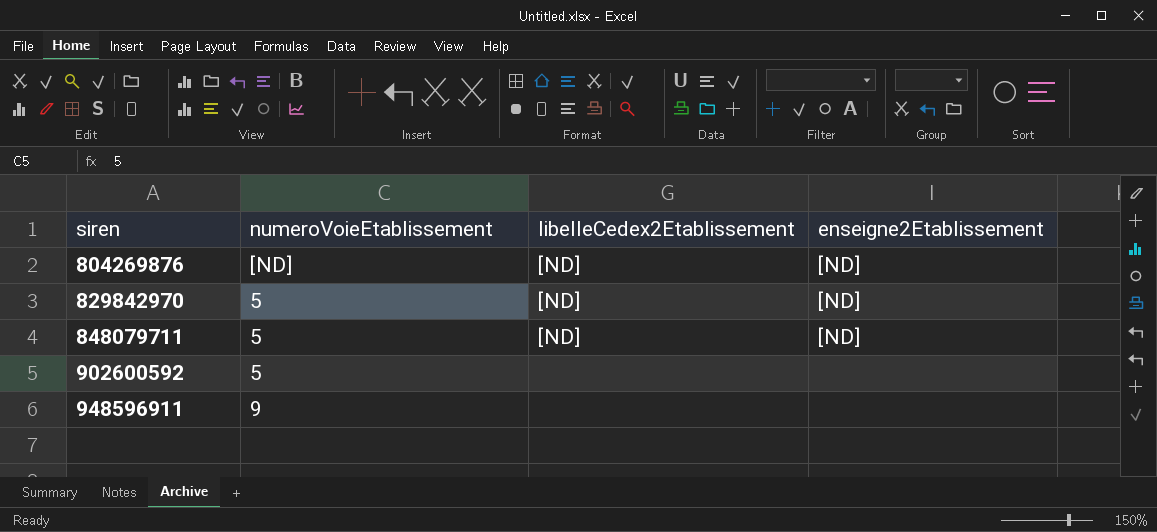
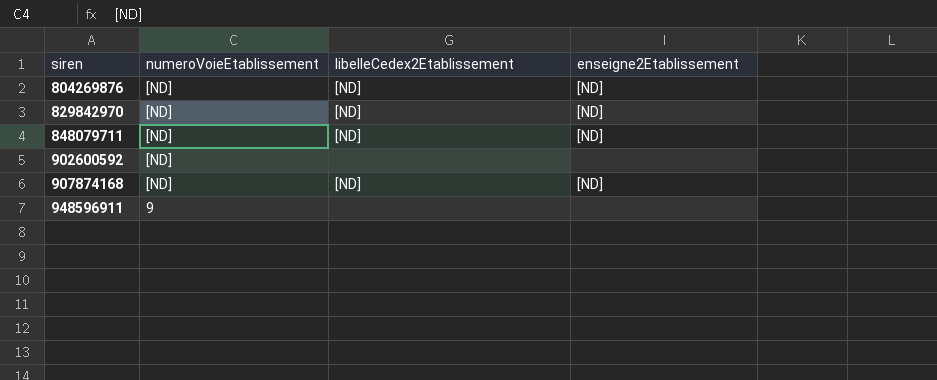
829842970 | numeroVoieEtablissement: 5 -> [ND]
848079711 | numeroVoieEtablissement: 5 -> [ND]
902600592 | numeroVoieEtablissement: 5 -> [ND]
row 907874168: none -> [ND] | [ND] | [ND]

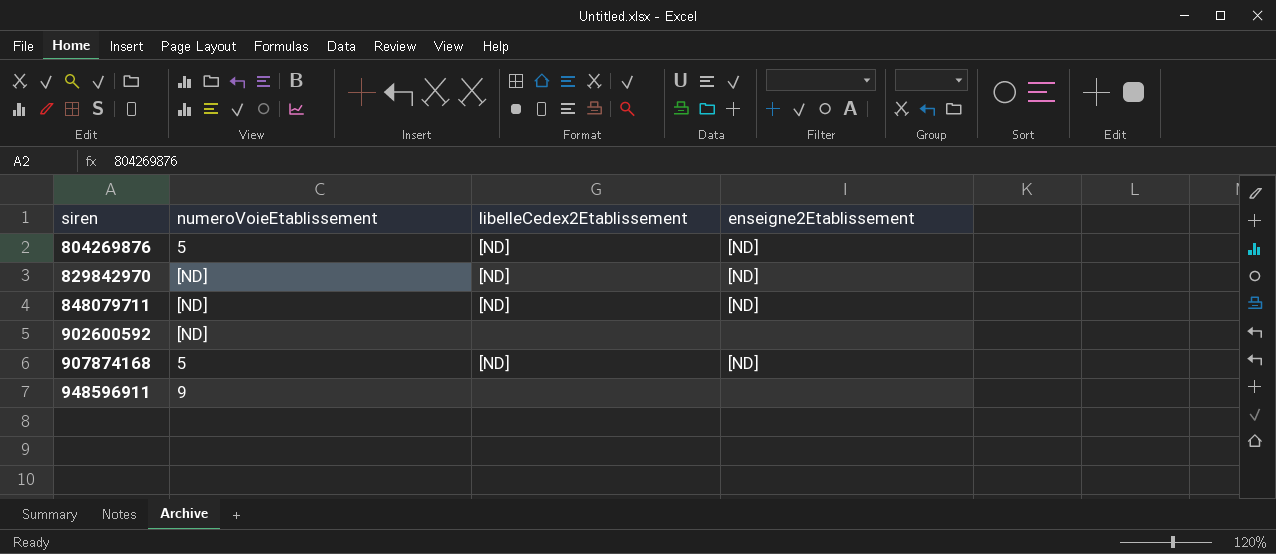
804269876 | numeroVoieEtablissement: [ND] -> 5
907874168 | numeroVoieEtablissement: [ND] -> 5

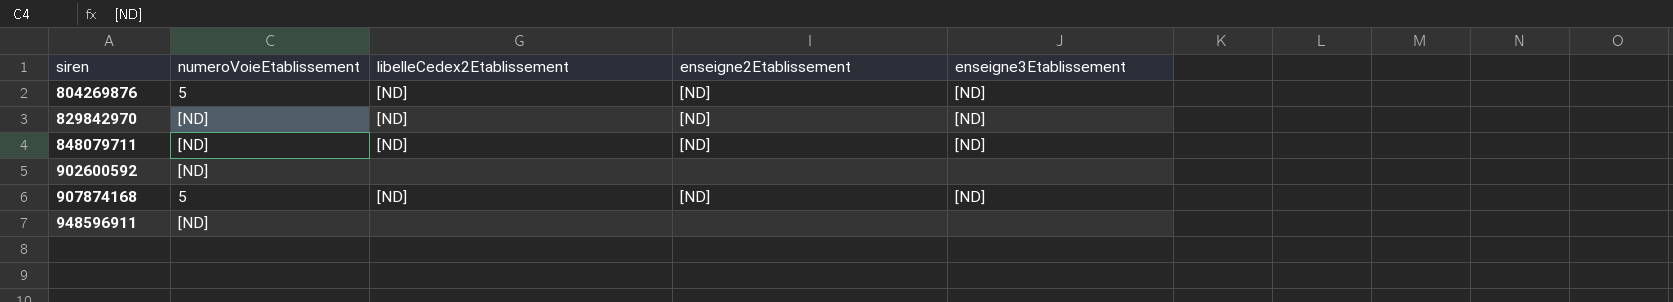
column enseigne3Etablissement | position: none -> 5
948596911 | numeroVoieEtablissement: 9 -> [ND]

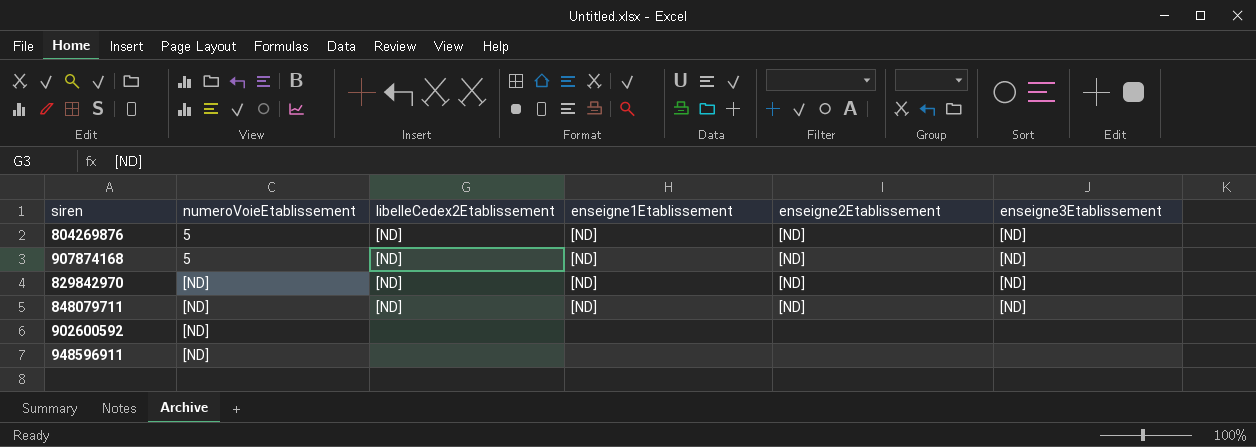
row order: siren ascending -> numeroVoieEtablissement ascending
column enseigne1Etablissement | position: none -> 4

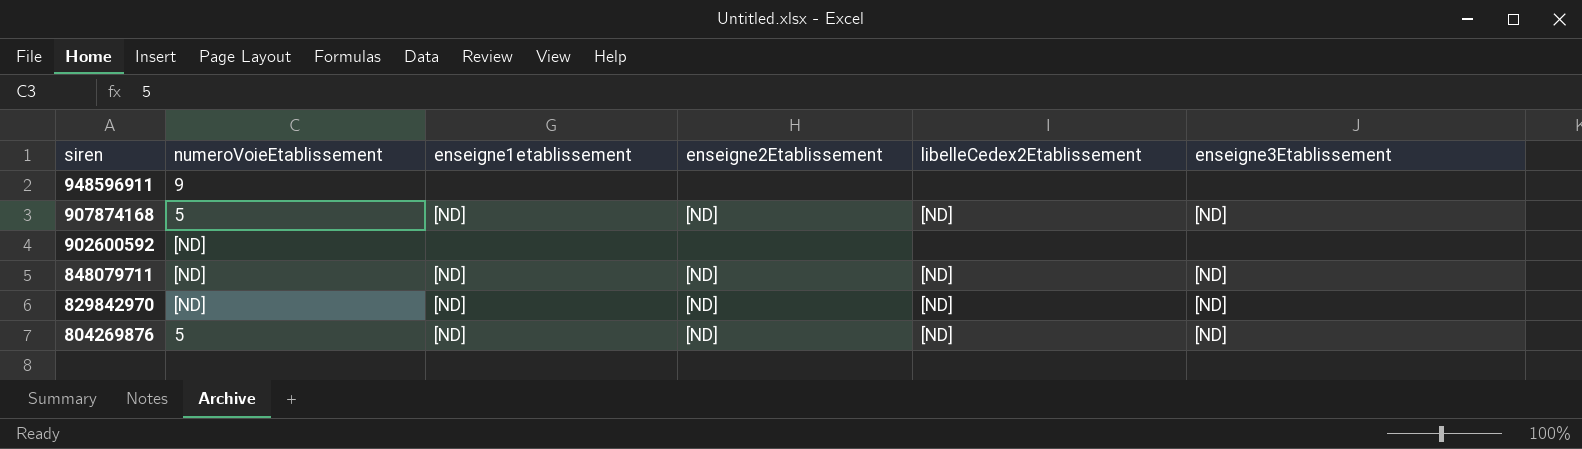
row order: numeroVoieEtablissement ascending -> siren descending
column name: enseigne1Etablissement -> enseigne1etablissement
column libelleCedex2Etablissement | position: 3 -> 5
948596911 | numeroVoieEtablissement: [ND] -> 9

